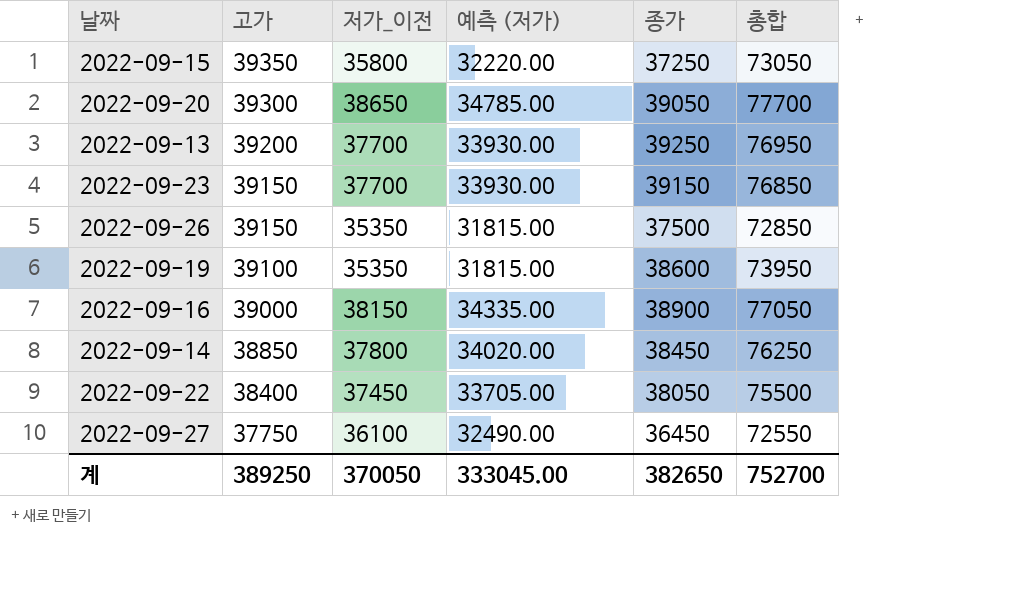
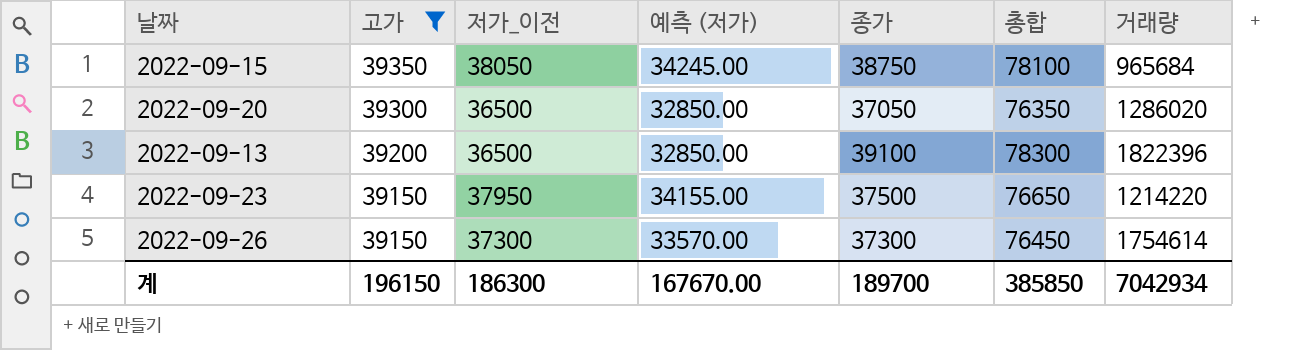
filter: none -> 고가 >= 39150
column 총합 | formula: [저가_이전] + [종가] -> [고가] + [종가]
column 거래량 | position: none -> 7
2022-09-15 | 저가_이전: 35800 -> 38050
2022-09-15 | 예측 (저가): 32220.00 -> 34245.00
2022-09-15 | 종가: 37250 -> 38750
2022-09-20 | 저가_이전: 38650 -> 36500
2022-09-20 | 예측 (저가): 34785.00 -> 32850.00
2022-09-20 | 종가: 39050 -> 37050
2022-09-13 | 저가_이전: 37700 -> 36500
2022-09-13 | 예측 (저가): 33930.00 -> 32850.00
2022-09-13 | 종가: 39250 -> 39100
2022-09-23 | 저가_이전: 37700 -> 37950
2022-09-23 | 예측 (저가): 33930.00 -> 34155.00
2022-09-23 | 종가: 39150 -> 37500
2022-09-26 | 저가_이전: 35350 -> 37300
2022-09-26 | 예측 (저가): 31815.00 -> 33570.00
2022-09-26 | 종가: 37500 -> 37300
계 | 고가: 389250 -> 196150
계 | 저가_이전: 370050 -> 186300
계 | 예측 (저가): 333045.00 -> 167670.00
계 | 종가: 382650 -> 189700
계 | 총합: 752700 -> 385850

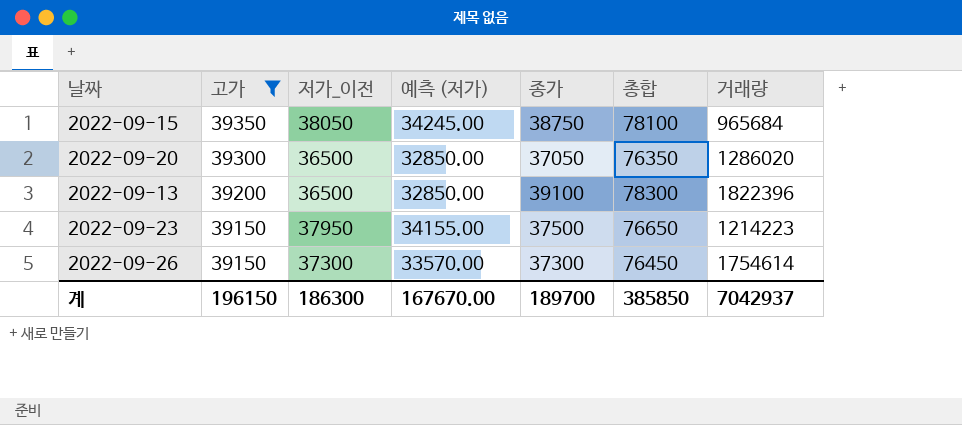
2022-09-23 | 거래량: 1214220 -> 1214223
계 | 거래량: 7042934 -> 7042937

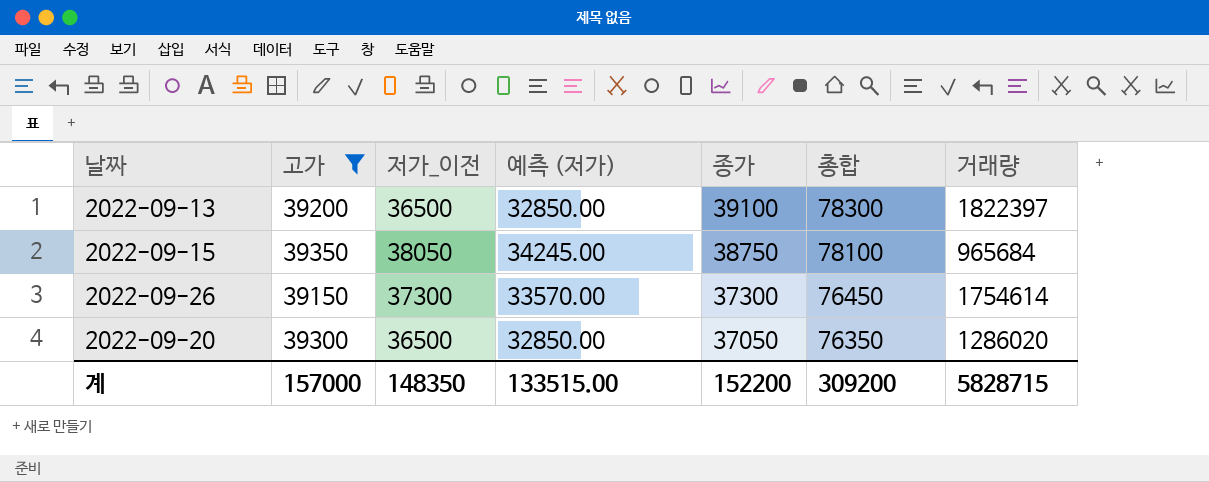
row order: 고가 descending -> 종가 descending
row 2022-09-23: 39150 | 37950 | 34155.00 | 37500 | 76650 | 1214223 -> none
2022-09-13 | 거래량: 1822396 -> 1822397
계 | 고가: 196150 -> 157000
계 | 저가_이전: 186300 -> 148350
계 | 예측 (저가): 167670.00 -> 133515.00
계 | 종가: 189700 -> 152200
계 | 총합: 385850 -> 309200
계 | 거래량: 7042937 -> 5828715

